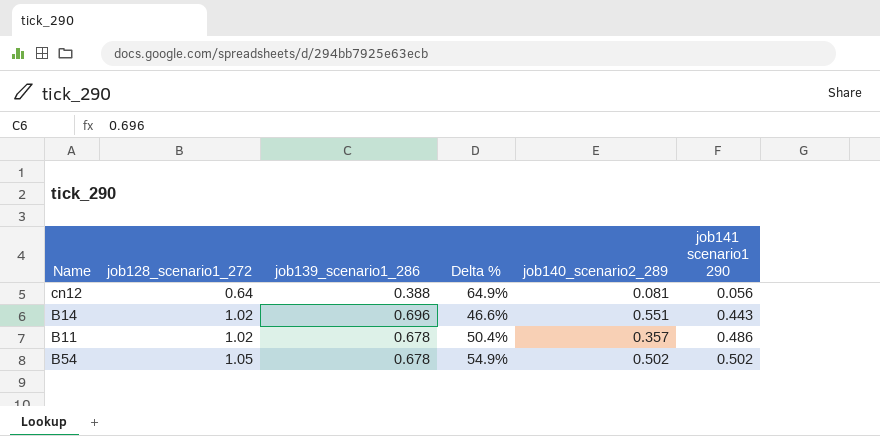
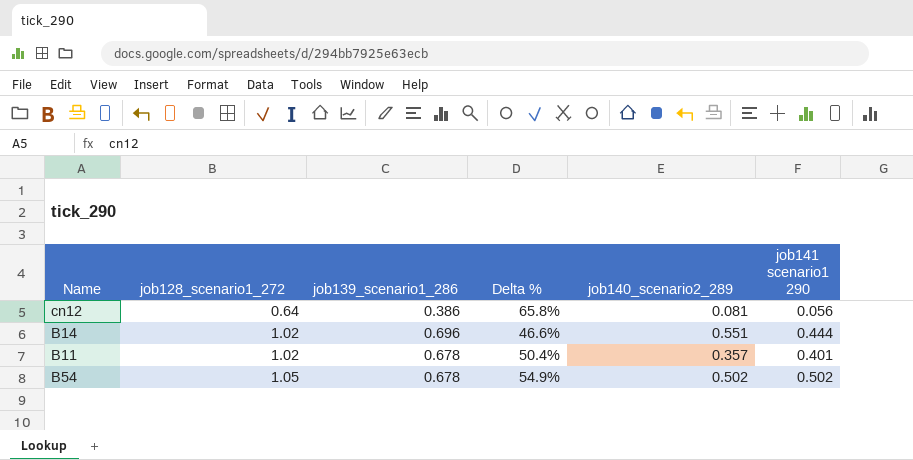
cn12 | job139_scenario1_286: 0.388 -> 0.386
cn12 | Delta %: 64.9% -> 65.8%
B14 | job141 scenario1 290: 0.443 -> 0.444
B11 | job141 scenario1 290: 0.486 -> 0.401

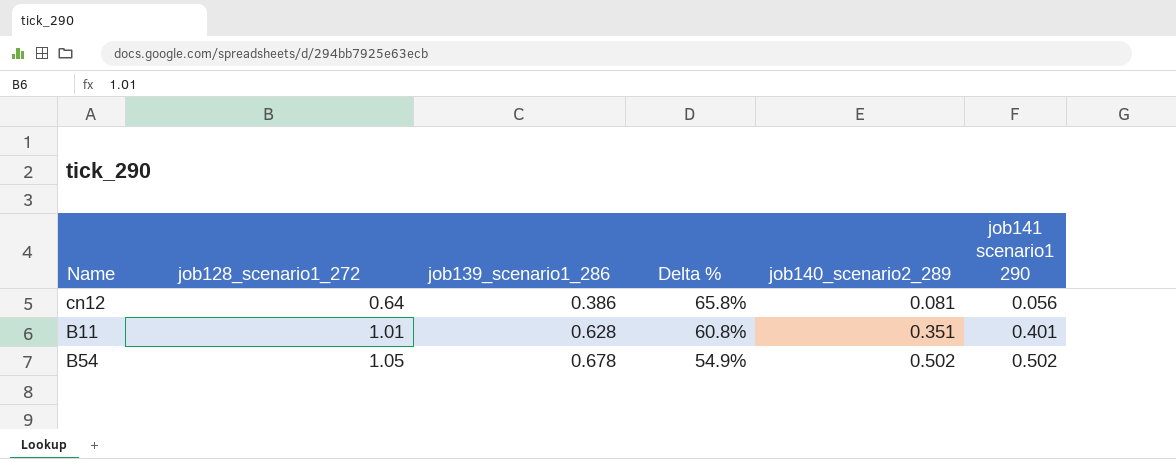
row B14: 1.02 | 0.696 | 46.6% | 0.551 | 0.444 -> none
B11 | job128_scenario1_272: 1.02 -> 1.01
B11 | job139_scenario1_286: 0.678 -> 0.628
B11 | Delta %: 50.4% -> 60.8%
B11 | job140_scenario2_289: 0.357 -> 0.351

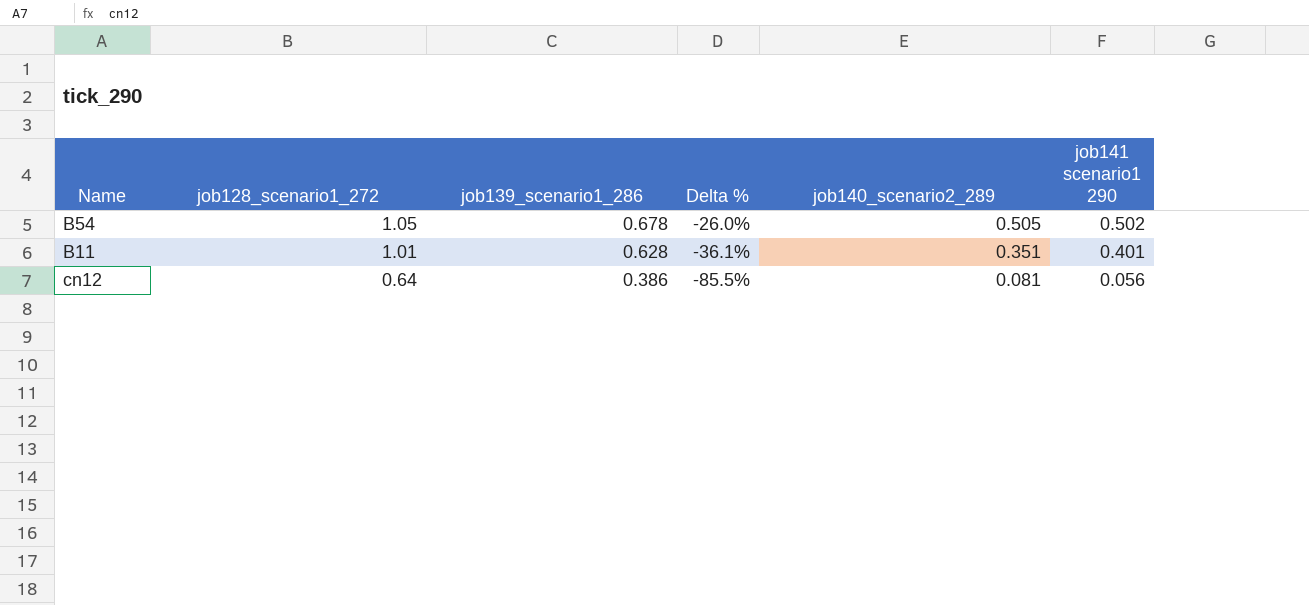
row order: job128_scenario1_272 ascending -> job128_scenario1_272 descending
column Delta % | formula: ([job128_scenario1_272] - [job139_scenario1_286]) / [job139_scenario1_286] -> ([job141 scenario1 290] - [job139_scenario1_286]) / [job139_scenario1_286]
B54 | job140_scenario2_289: 0.502 -> 0.505

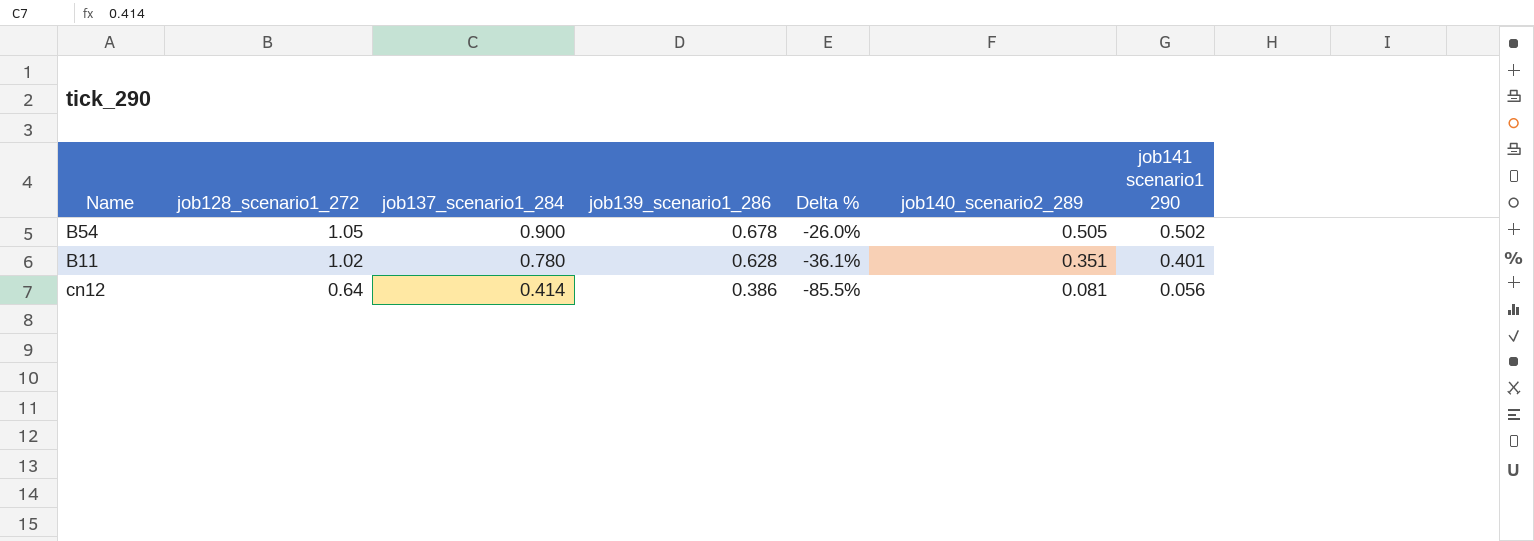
column job137_scenario1_284 | position: none -> 3
B11 | job128_scenario1_272: 1.01 -> 1.02

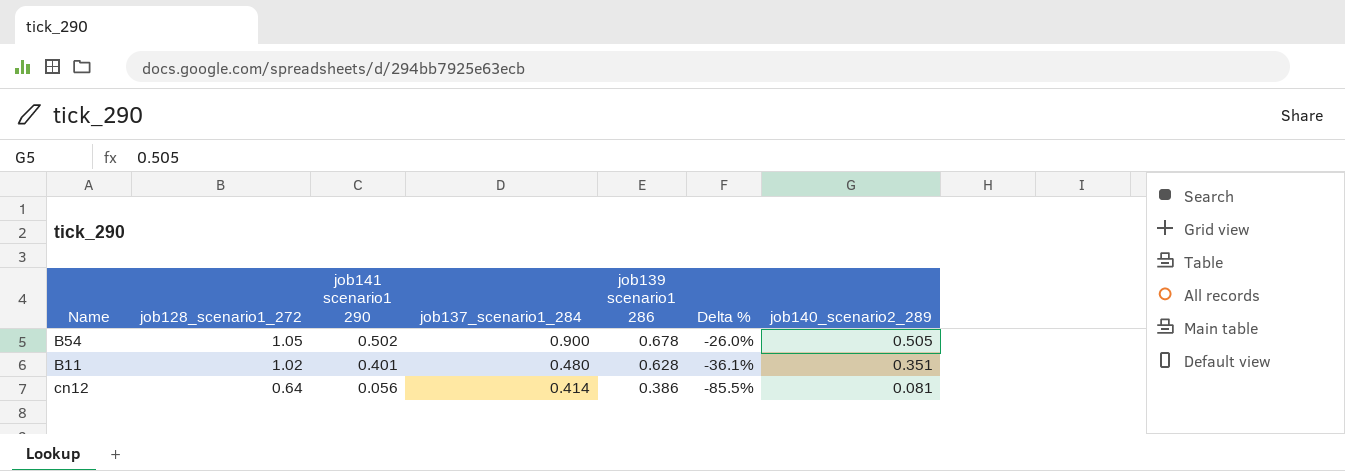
column job141 scenario1 290 | position: 7 -> 3
column name: job139_scenario1_286 -> job139 scenario1 286
B11 | job137_scenario1_284: 0.780 -> 0.480

